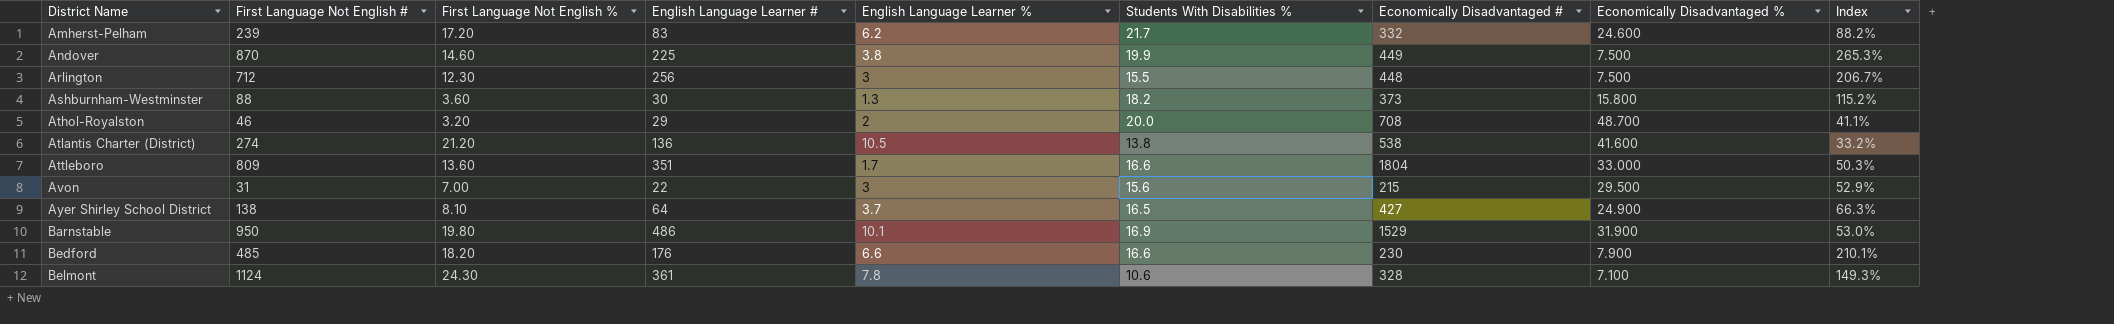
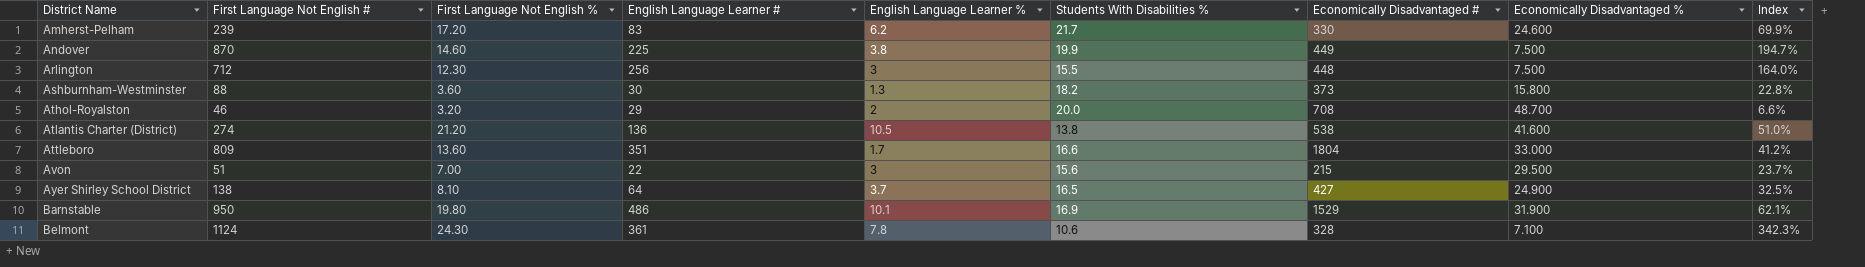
column Index | formula: [Students With Disabilities %] / [Economically Disadvantaged %] -> [First Language Not English %] / [Economically Disadvantaged %]
row Bedford: 485 | 18.20 | 176 | 6.6 | 16.6 | 230 | 7.900 | 210.1% -> none
Amherst-Pelham | Economically Disadvantaged #: 332 -> 330
Avon | First Language Not English #: 31 -> 51

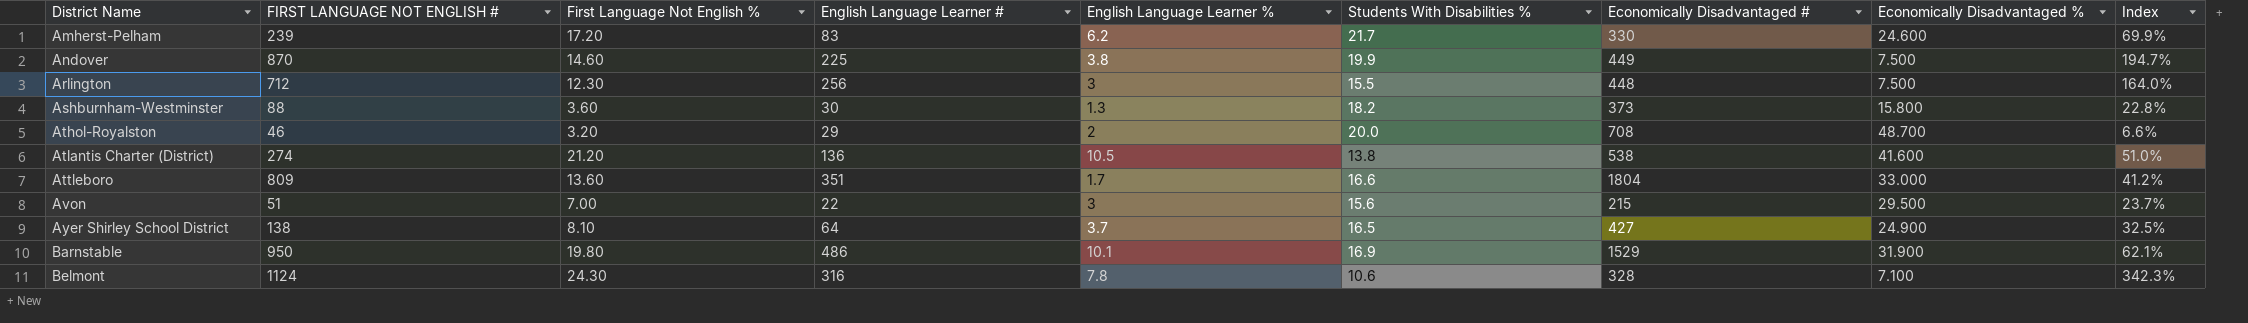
column name: First Language Not English # -> FIRST LANGUAGE NOT ENGLISH #
Belmont | English Language Learner #: 361 -> 316

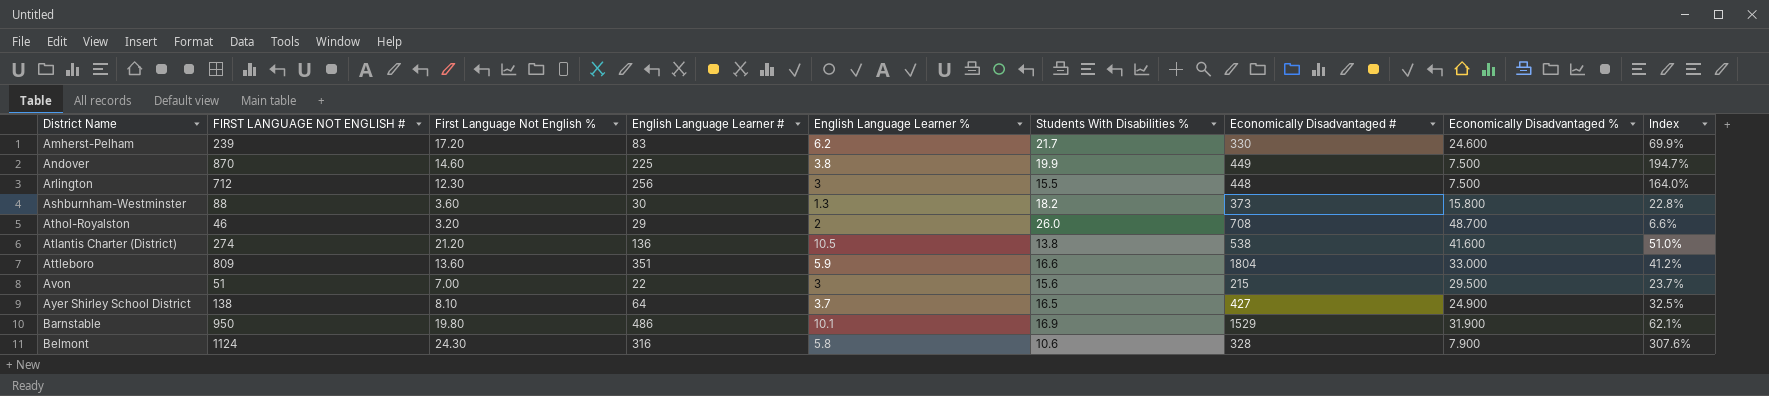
Athol-Royalston | Students With Disabilities %: 20.0 -> 26.0
Attleboro | English Language Learner %: 1.7 -> 5.9
Belmont | English Language Learner %: 7.8 -> 5.8
Belmont | Economically Disadvantaged %: 7.100 -> 7.900
Belmont | Index: 342.3% -> 307.6%

